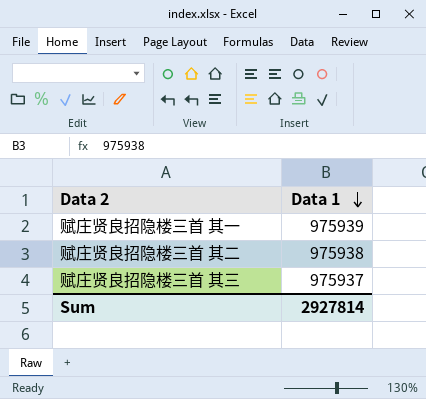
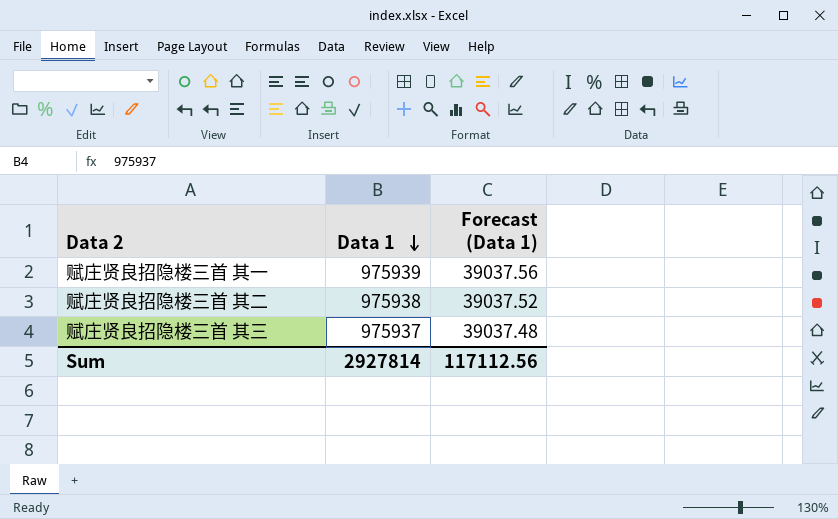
column Forecast (Data 1) | formula: none -> [Data 1] * 0.04

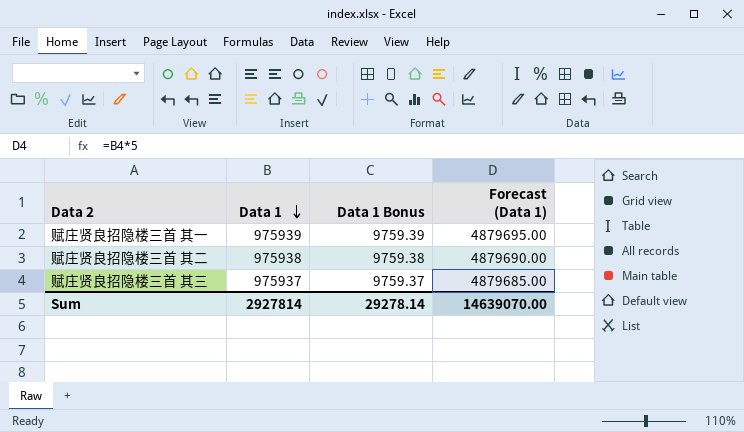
column Data 1 Bonus | formula: none -> [Data 1] * 0.01
column Forecast (Data 1) | formula: [Data 1] * 0.04 -> [Data 1] * 5
Sum | Forecast (Data 1): 117112.56 -> 14639070.00

